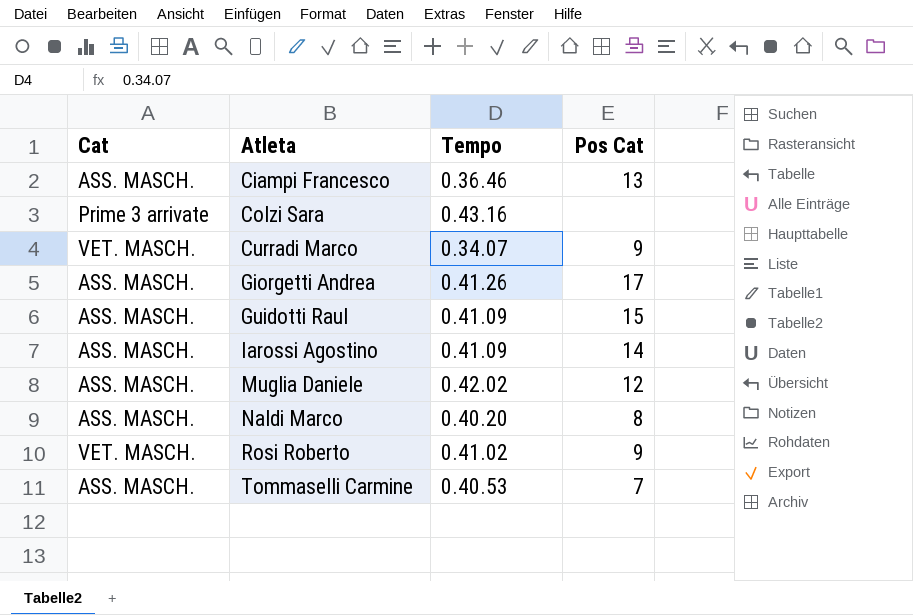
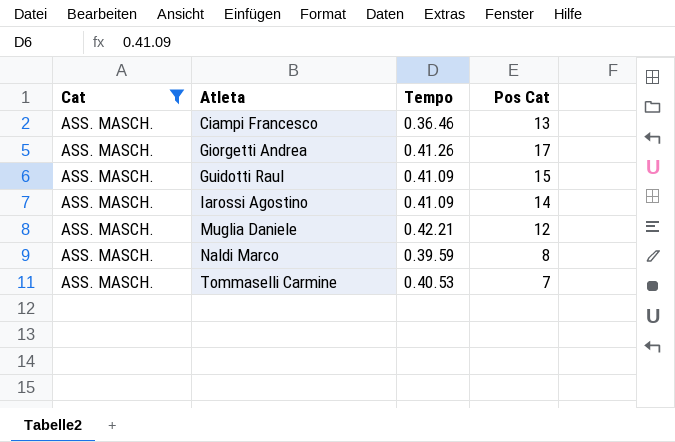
filter: none -> Cat = ASS. MASCH.
Muglia Daniele | Tempo: 0.42.02 -> 0.42.21
Naldi Marco | Tempo: 0.40.20 -> 0.39.59

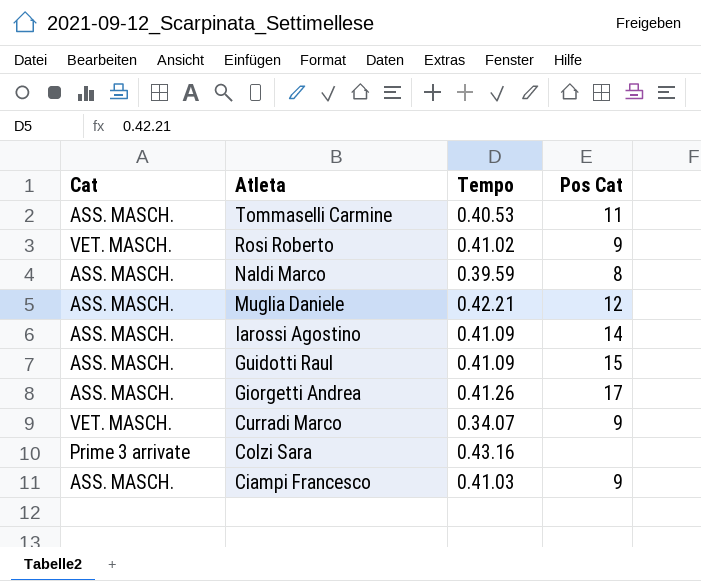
filter: Cat = ASS. MASCH. -> none
row order: Atleta ascending -> Atleta descending
Tommaselli Carmine | Pos Cat: 7 -> 11
Ciampi Francesco | Tempo: 0.36.46 -> 0.41.03
Ciampi Francesco | Pos Cat: 13 -> 9

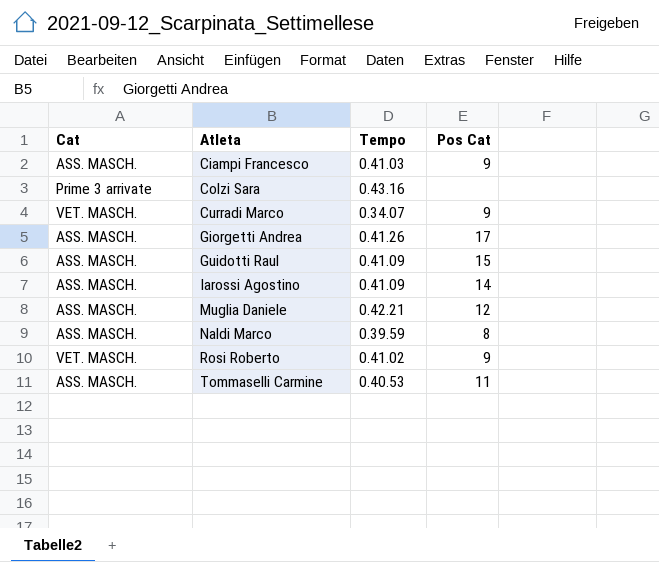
row order: Atleta descending -> Atleta ascending

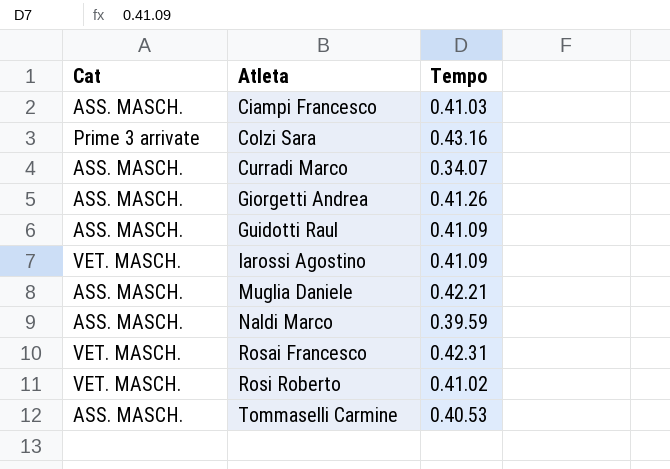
column Pos Cat | position: 4 -> none
Curradi Marco | Cat: VET. MASCH. -> ASS. MASCH.
Iarossi Agostino | Cat: ASS. MASCH. -> VET. MASCH.
row Rosai Francesco: none -> VET. MASCH. | 0.42.31

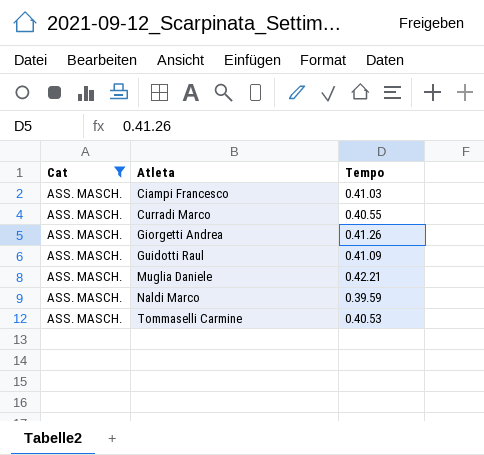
filter: none -> Cat = ASS. MASCH.
Curradi Marco | Tempo: 0.34.07 -> 0.40.55

